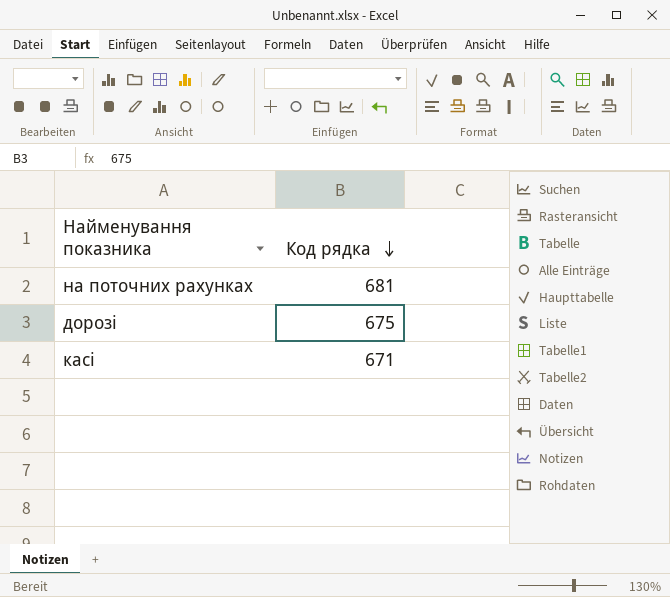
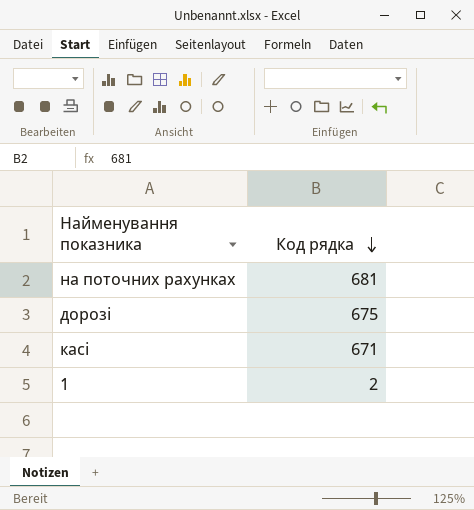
row 1: none -> 2

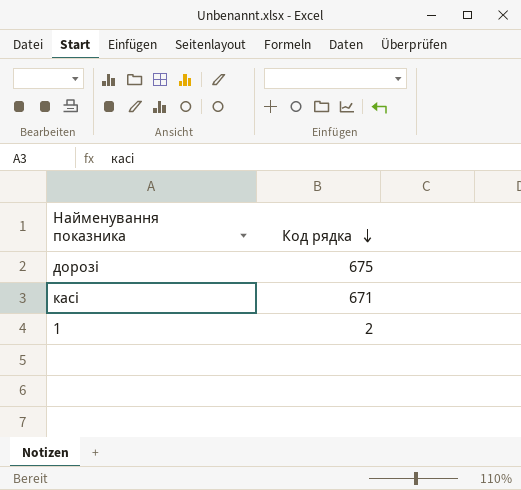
row на поточних рахунках: 681 -> none

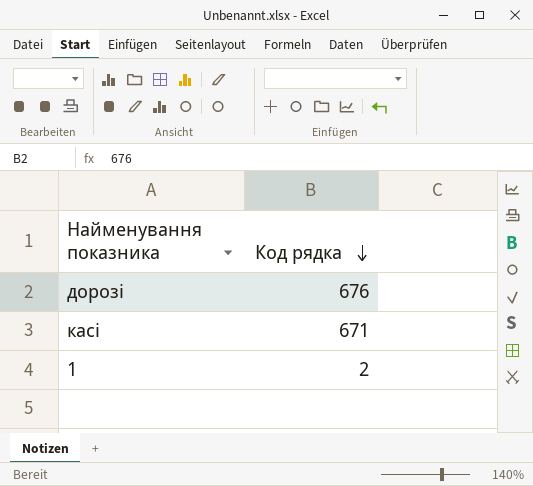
дорозі | Код рядка: 675 -> 676

